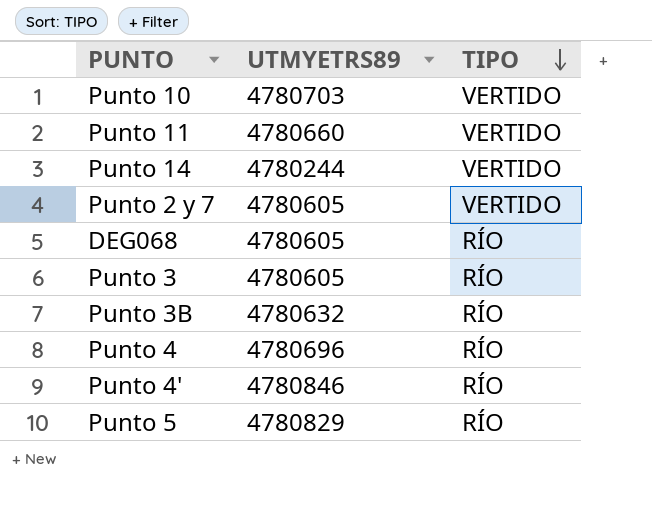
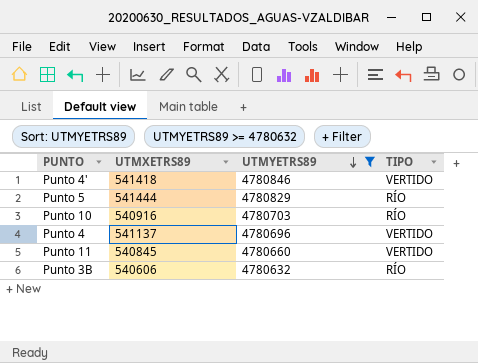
filter: none -> UTMYETRS89 >= 4780632
row order: TIPO descending -> UTMYETRS89 descending
column UTMXETRS89 | position: none -> 2
Punto 4' | TIPO: RÍO -> VERTIDO
Punto 10 | TIPO: VERTIDO -> RÍO
Punto 4 | TIPO: RÍO -> VERTIDO

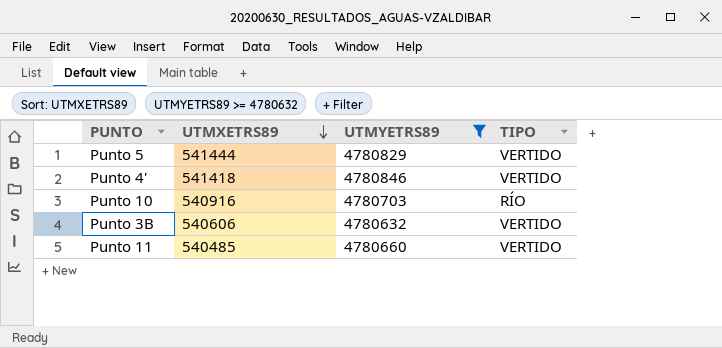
row order: UTMYETRS89 descending -> UTMXETRS89 descending
row Punto 4: 541137 | 4780696 | VERTIDO -> none
Punto 5 | TIPO: RÍO -> VERTIDO
Punto 3B | TIPO: RÍO -> VERTIDO
Punto 11 | UTMXETRS89: 540845 -> 540485

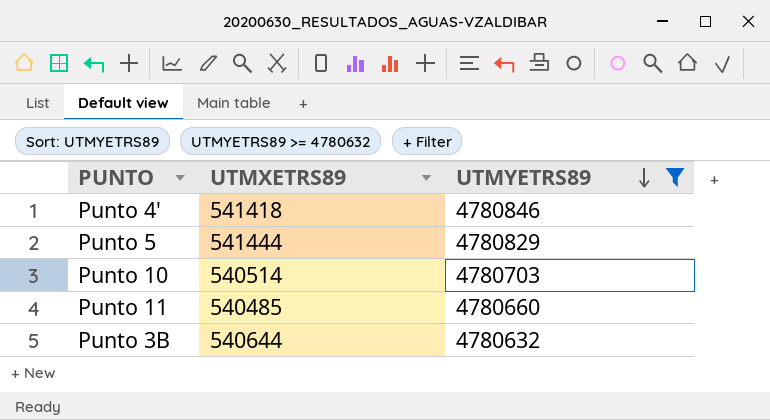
row order: UTMXETRS89 descending -> UTMYETRS89 descending
column TIPO | position: 4 -> none
Punto 10 | UTMXETRS89: 540916 -> 540514
Punto 3B | UTMXETRS89: 540606 -> 540644

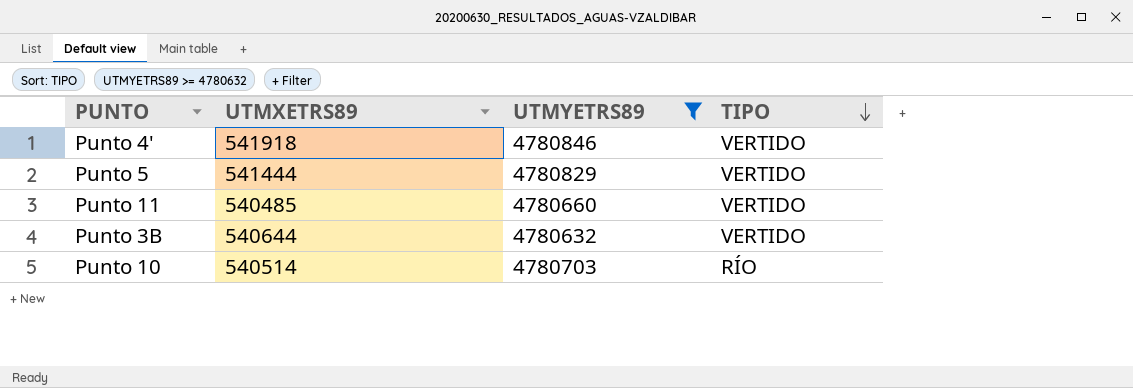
row order: UTMYETRS89 descending -> TIPO descending
column TIPO | position: none -> 4
Punto 4' | UTMXETRS89: 541418 -> 541918

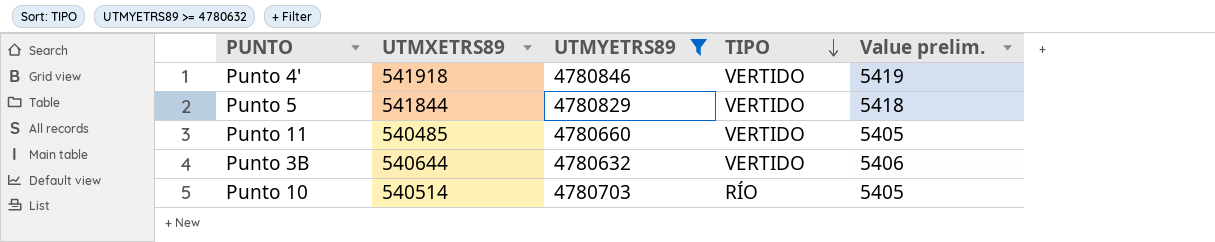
column Value prelim. | formula: none -> [UTMXETRS89] * 0.01
Punto 5 | UTMXETRS89: 541444 -> 541844

